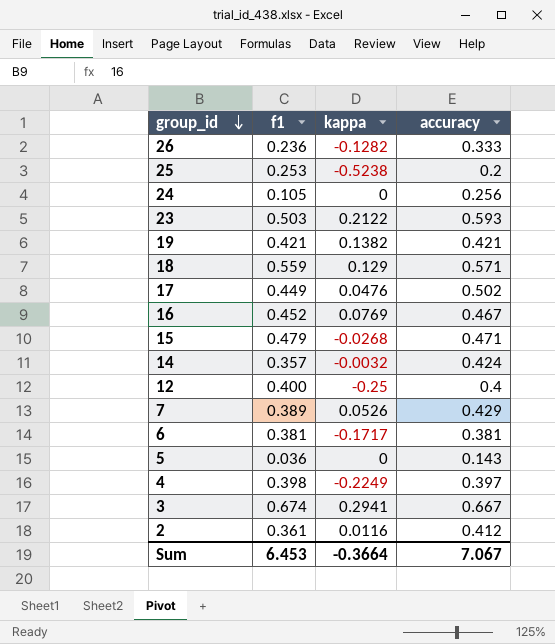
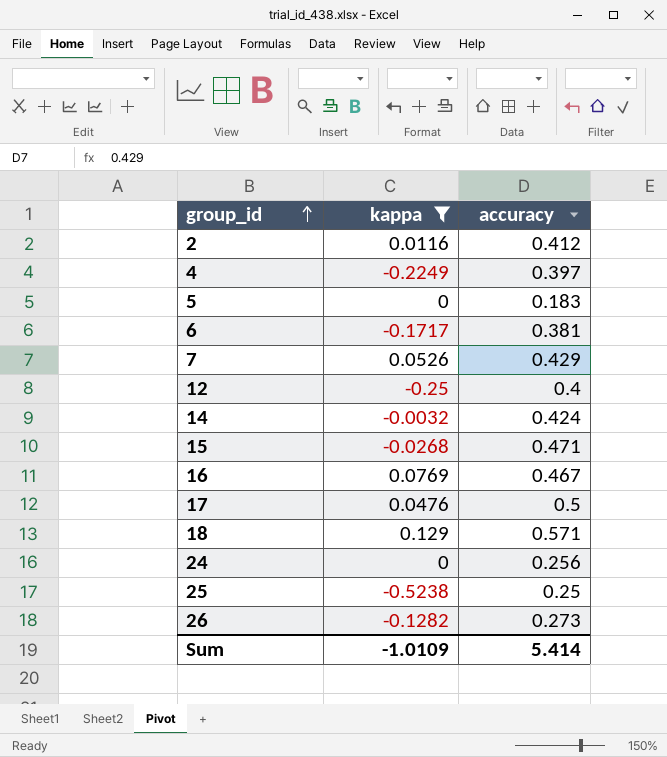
filter: none -> kappa <= 0.129
row order: group_id descending -> group_id ascending
column f1 | position: 2 -> none
5 | accuracy: 0.143 -> 0.183
17 | accuracy: 0.502 -> 0.5
25 | accuracy: 0.2 -> 0.25
26 | accuracy: 0.333 -> 0.273
Sum | kappa: -0.3664 -> -1.0109
Sum | accuracy: 7.067 -> 5.414

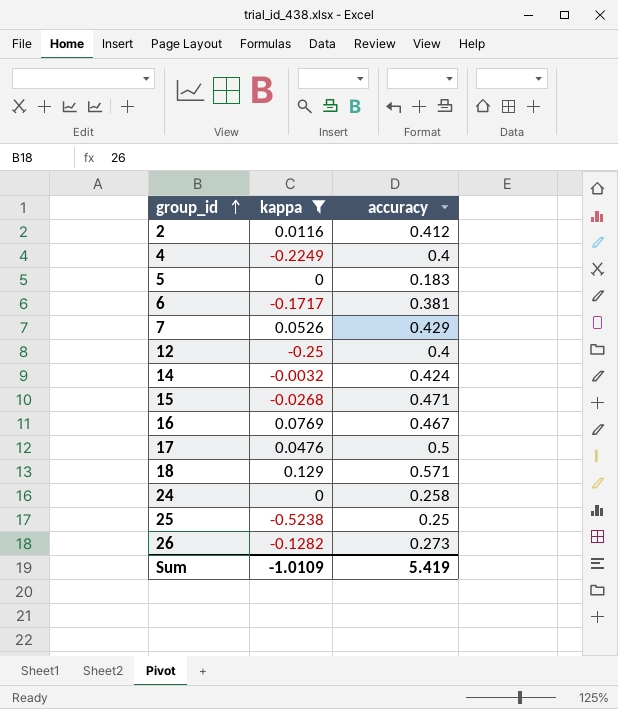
4 | accuracy: 0.397 -> 0.4
24 | accuracy: 0.256 -> 0.258
Sum | accuracy: 5.414 -> 5.419

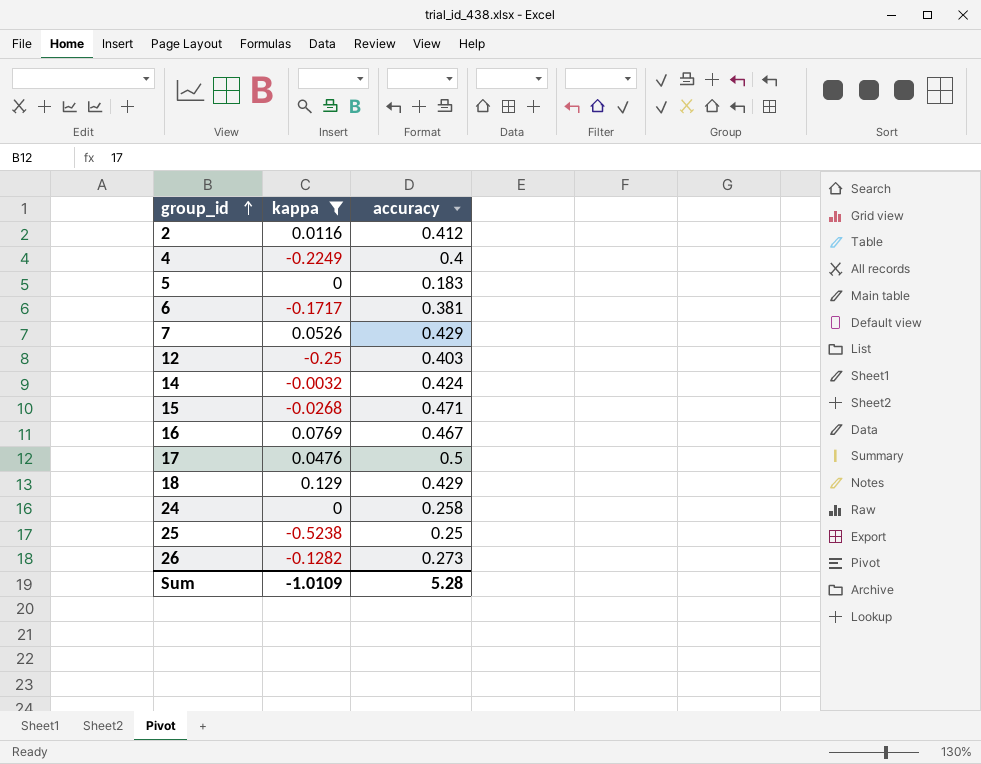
12 | accuracy: 0.4 -> 0.403
18 | accuracy: 0.571 -> 0.429
Sum | accuracy: 5.419 -> 5.28

